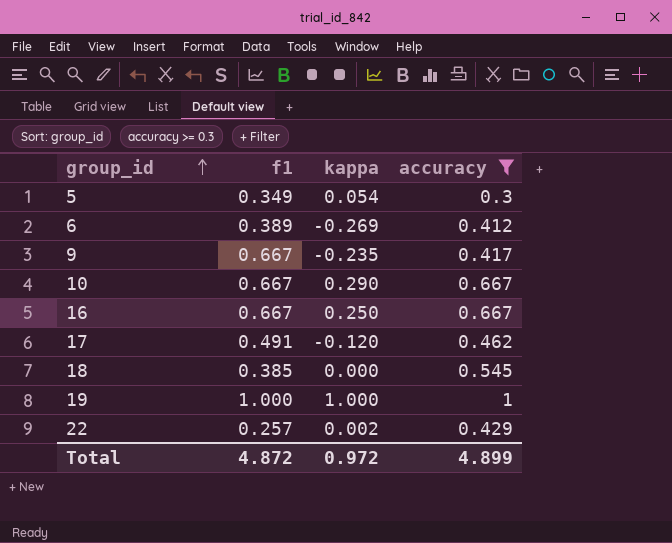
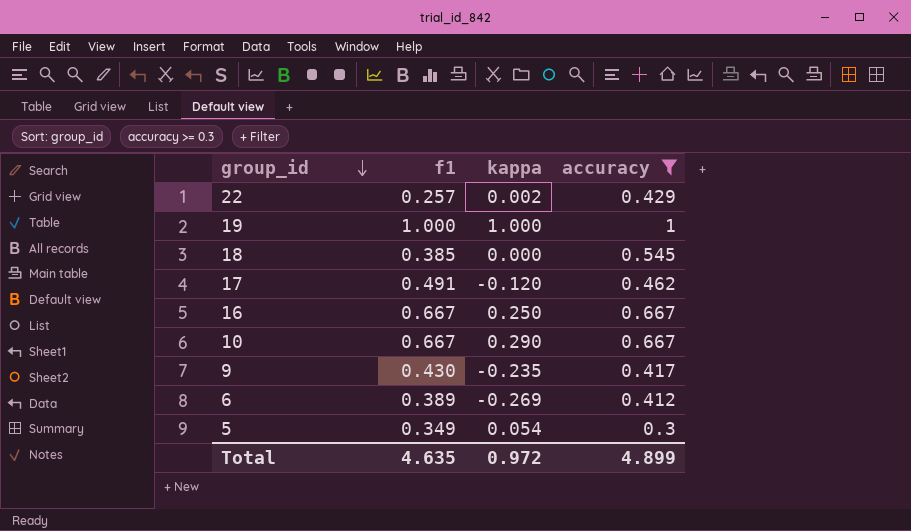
row order: group_id ascending -> group_id descending
9 | f1: 0.667 -> 0.430
Total | f1: 4.872 -> 4.635

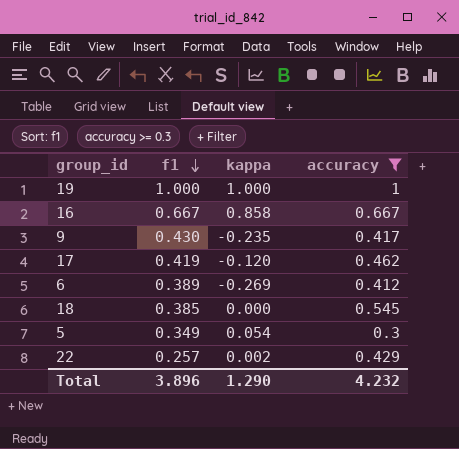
row order: group_id descending -> f1 descending
row 10: 0.667 | 0.290 | 0.667 -> none
16 | kappa: 0.250 -> 0.858
17 | f1: 0.491 -> 0.419
Total | f1: 4.635 -> 3.896
Total | kappa: 0.972 -> 1.290
Total | accuracy: 4.899 -> 4.232

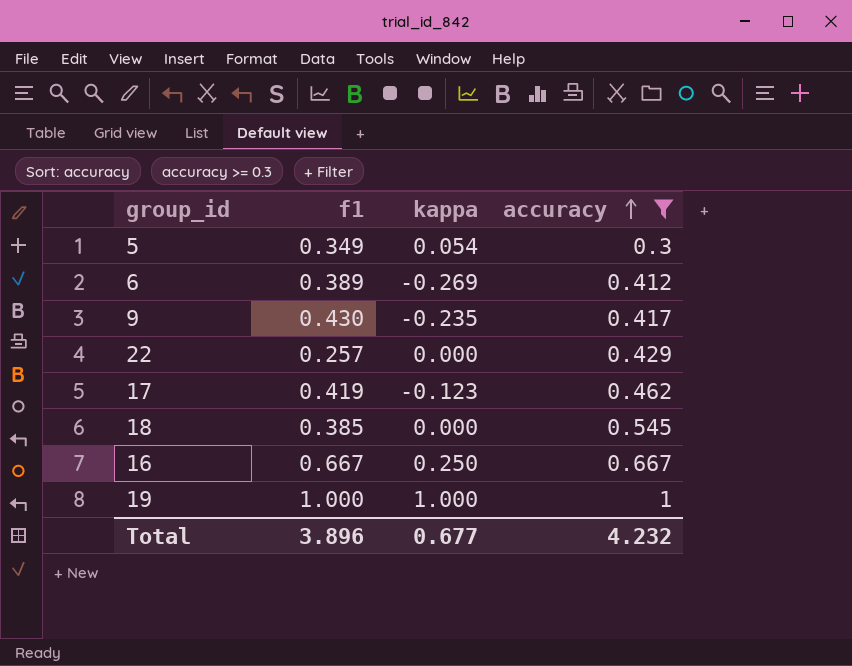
row order: f1 descending -> accuracy ascending
22 | kappa: 0.002 -> 0.000
17 | kappa: -0.120 -> -0.123
16 | kappa: 0.858 -> 0.250
Total | kappa: 1.290 -> 0.677

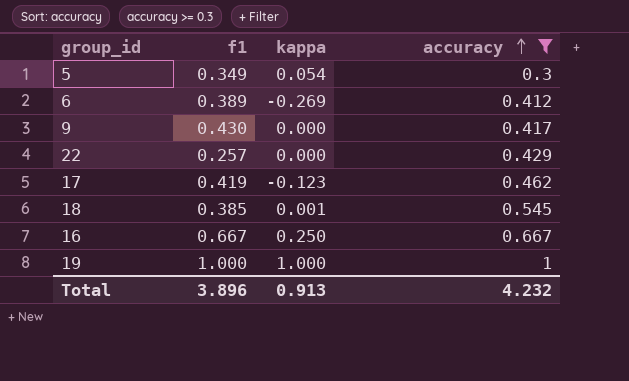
9 | kappa: -0.235 -> 0.000
18 | kappa: 0.000 -> 0.001
Total | kappa: 0.677 -> 0.913

